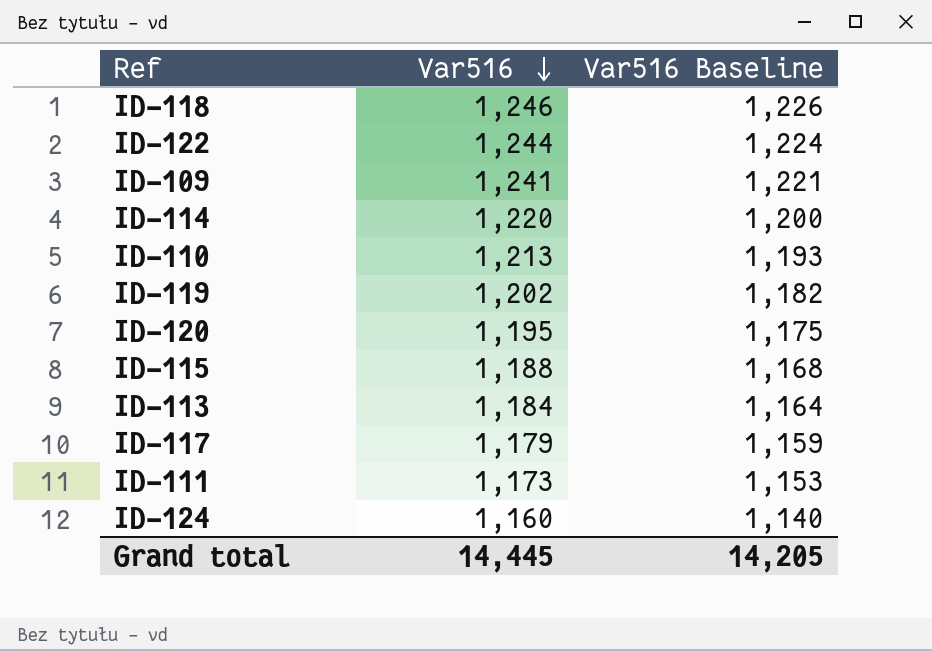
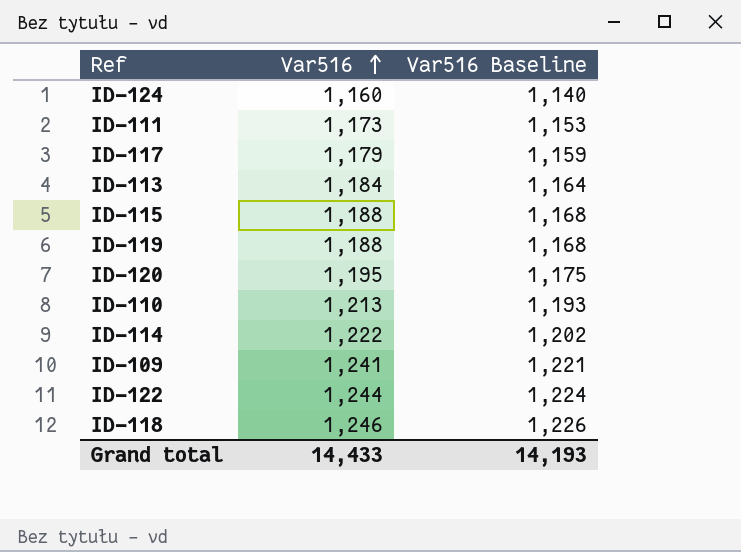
row order: Var516 descending -> Var516 ascending
ID-119 | Var516: 1,202 -> 1,188
ID-119 | Var516 Baseline: 1,182 -> 1,168
ID-114 | Var516: 1,220 -> 1,222
ID-114 | Var516 Baseline: 1,200 -> 1,202
Grand total | Var516: 14,445 -> 14,433
Grand total | Var516 Baseline: 14,205 -> 14,193

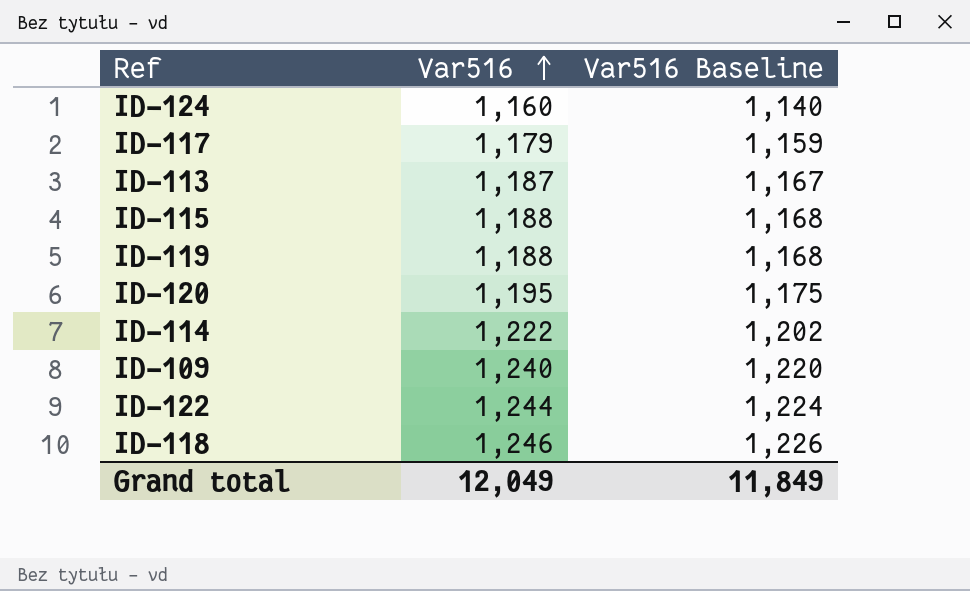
row ID-111: 1,173 | 1,153 -> none
row ID-110: 1,213 | 1,193 -> none
ID-113 | Var516: 1,184 -> 1,187
ID-113 | Var516 Baseline: 1,164 -> 1,167
ID-109 | Var516: 1,241 -> 1,240
ID-109 | Var516 Baseline: 1,221 -> 1,220
Grand total | Var516: 14,433 -> 12,049
Grand total | Var516 Baseline: 14,193 -> 11,849

